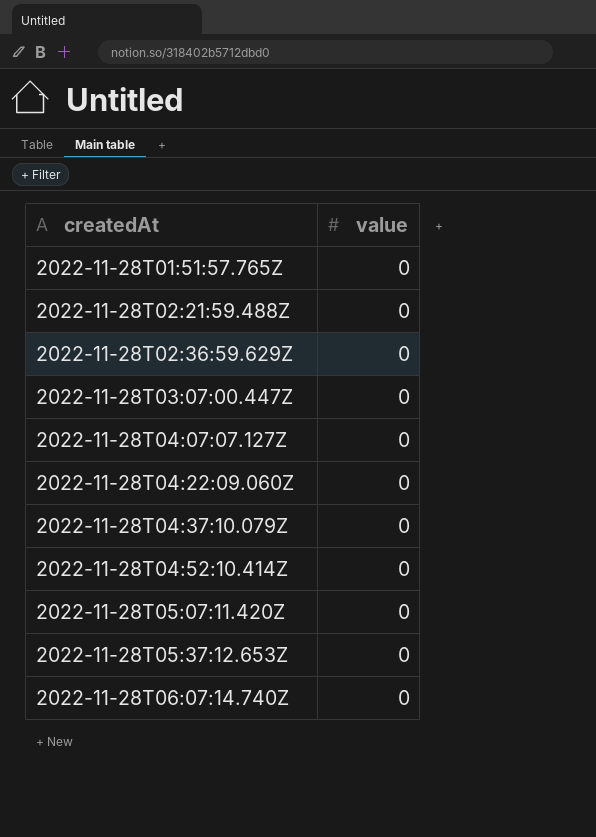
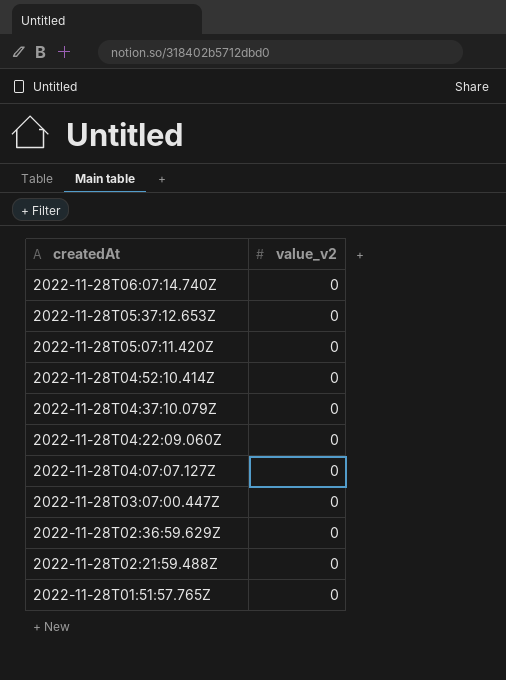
row order: createdAt ascending -> createdAt descending
column name: value -> value_v2

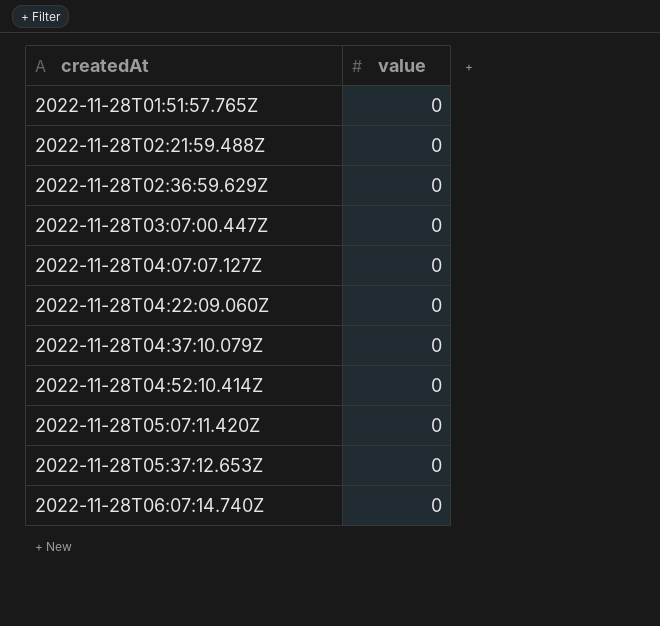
row order: createdAt descending -> createdAt ascending
column name: value_v2 -> value

